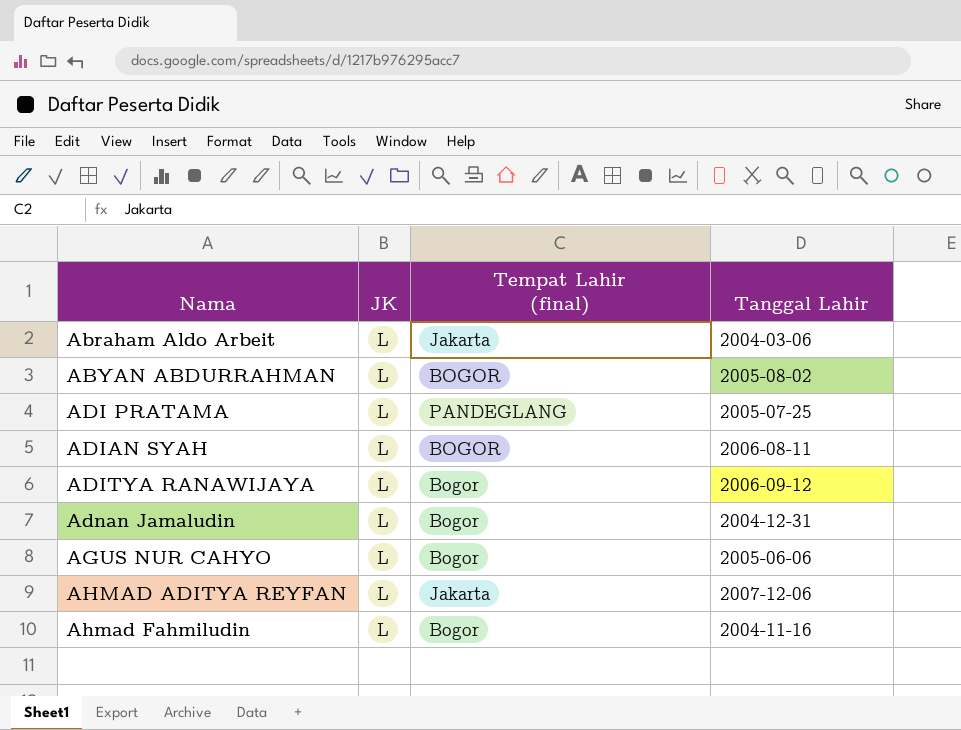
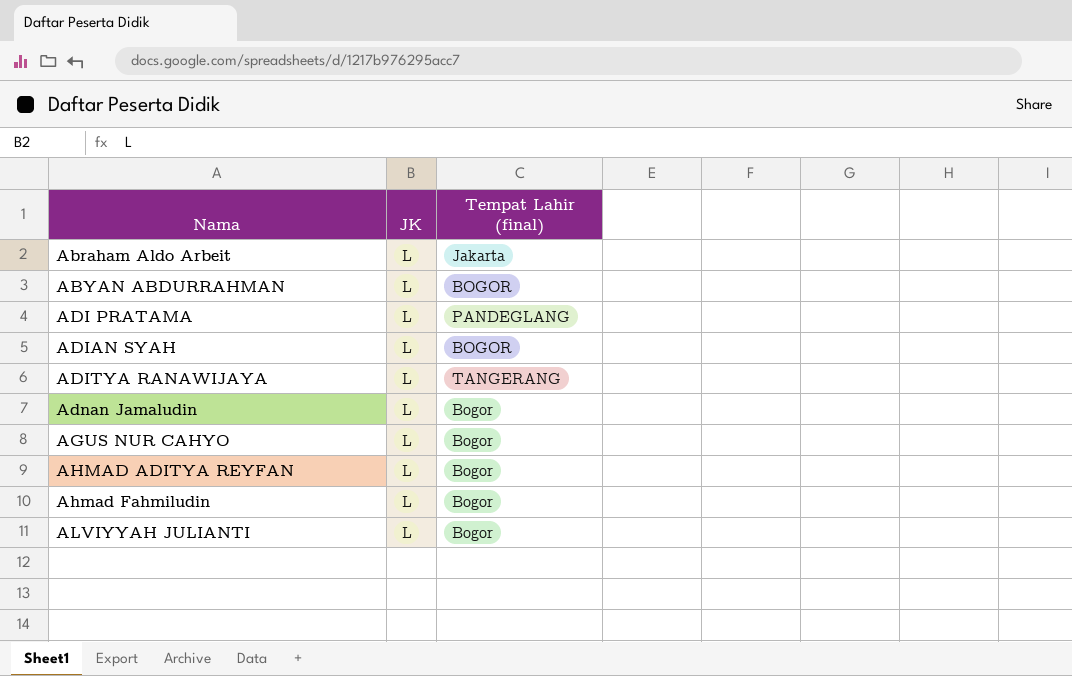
column Tanggal Lahir | position: 4 -> none
ADITYA RANAWIJAYA | Tempat Lahir (final): Bogor -> TANGERANG
AHMAD ADITYA REYFAN | Tempat Lahir (final): Jakarta -> Bogor
row ALVIYYAH JULIANTI: none -> L | Bogor

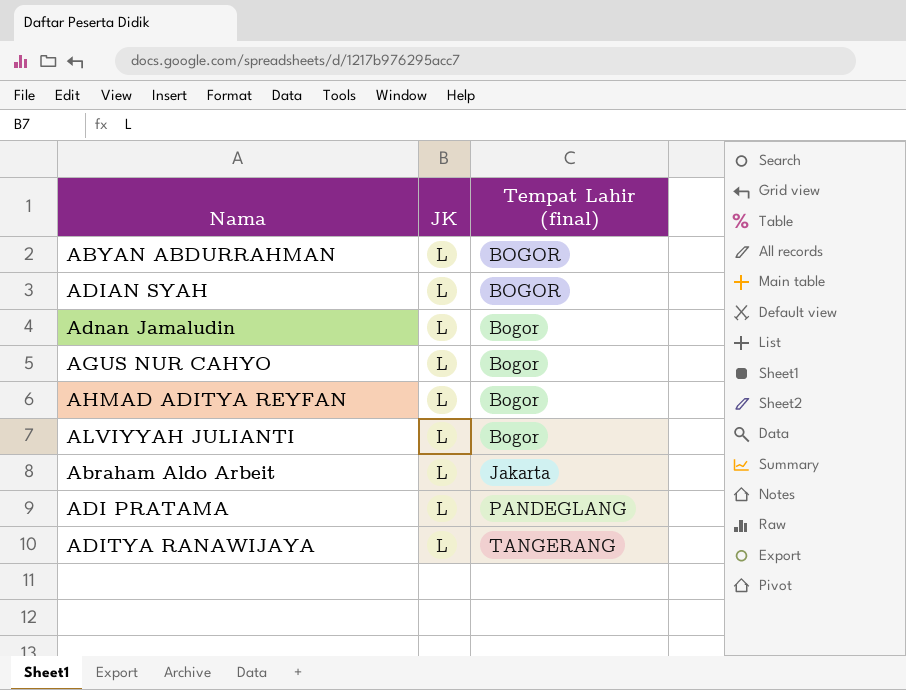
row order: Nama ascending -> Tempat Lahir (final) ascending
row Ahmad Fahmiludin: L | Bogor -> none

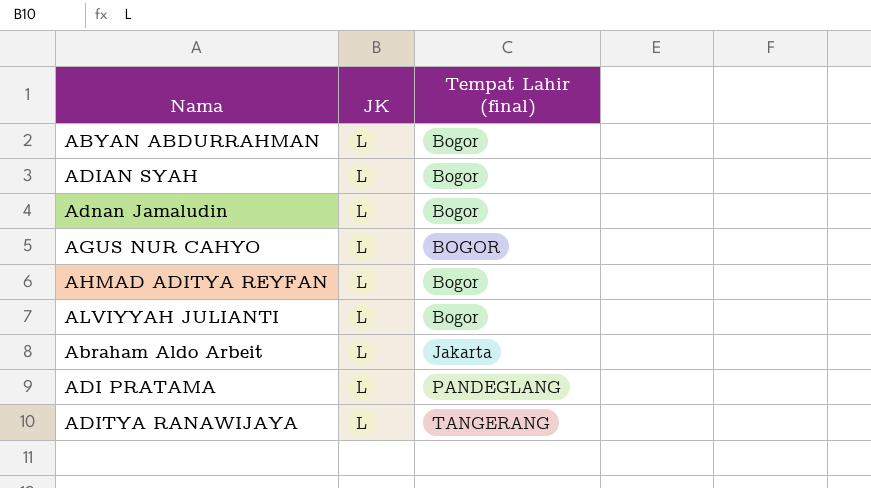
ABYAN ABDURRAHMAN | Tempat Lahir (final): BOGOR -> Bogor
ADIAN SYAH | Tempat Lahir (final): BOGOR -> Bogor
AGUS NUR CAHYO | Tempat Lahir (final): Bogor -> BOGOR

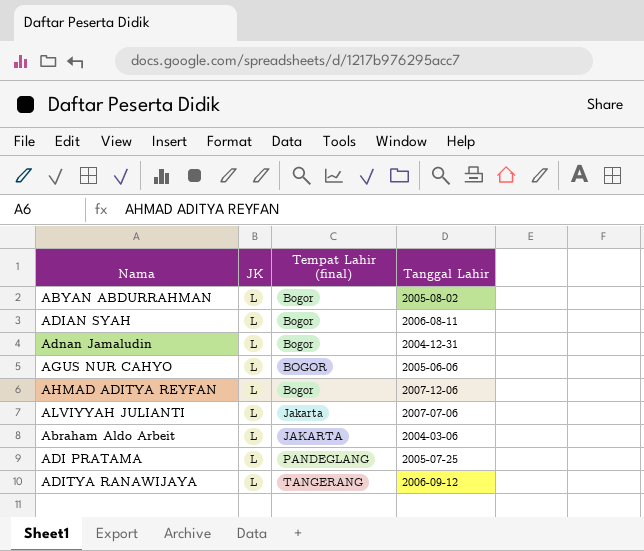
column Tanggal Lahir | position: none -> 4
ALVIYYAH JULIANTI | Tempat Lahir (final): Bogor -> Jakarta
Abraham Aldo Arbeit | Tempat Lahir (final): Jakarta -> JAKARTA

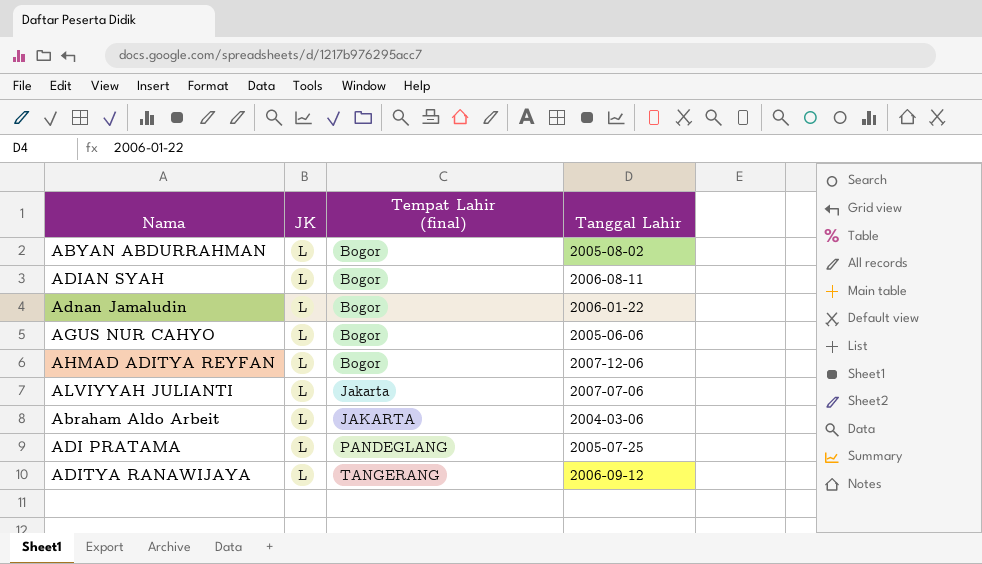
Adnan Jamaludin | Tanggal Lahir: 2004-12-31 -> 2006-01-22
AGUS NUR CAHYO | Tempat Lahir (final): BOGOR -> Bogor

